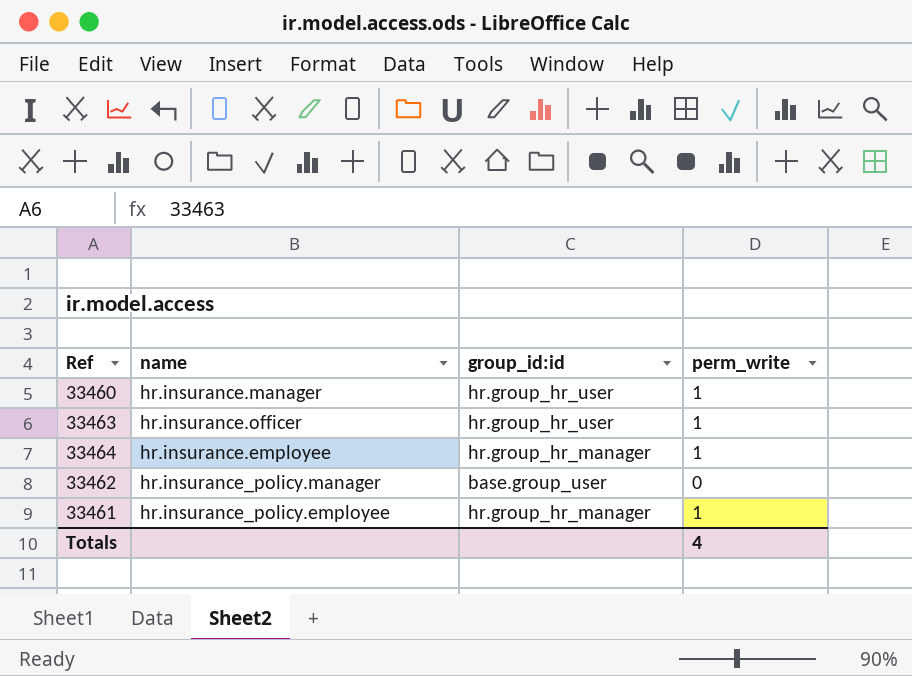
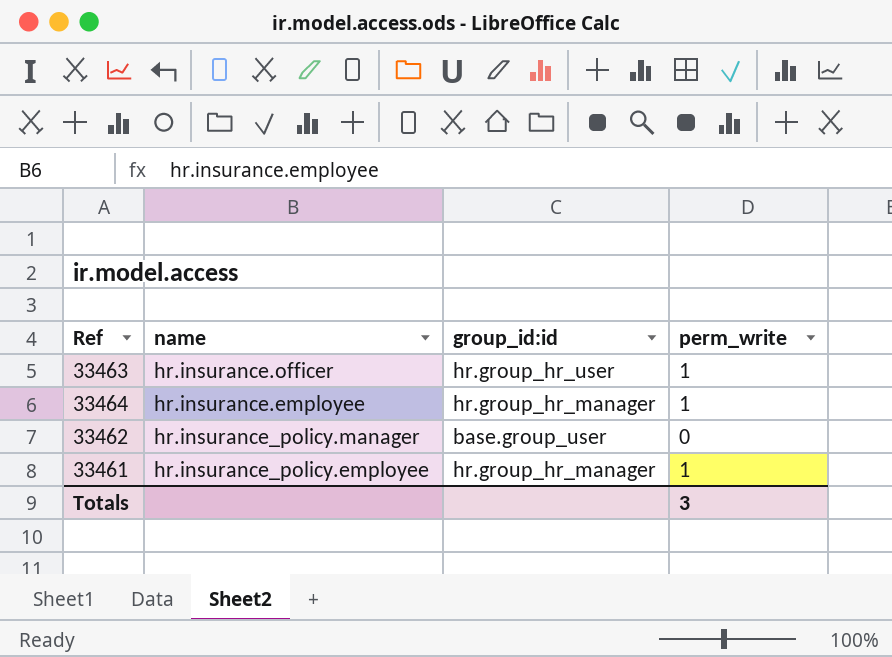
row 33460: hr.insurance.manager | hr.group_hr_user | 1 -> none
Totals | perm_write: 4 -> 3

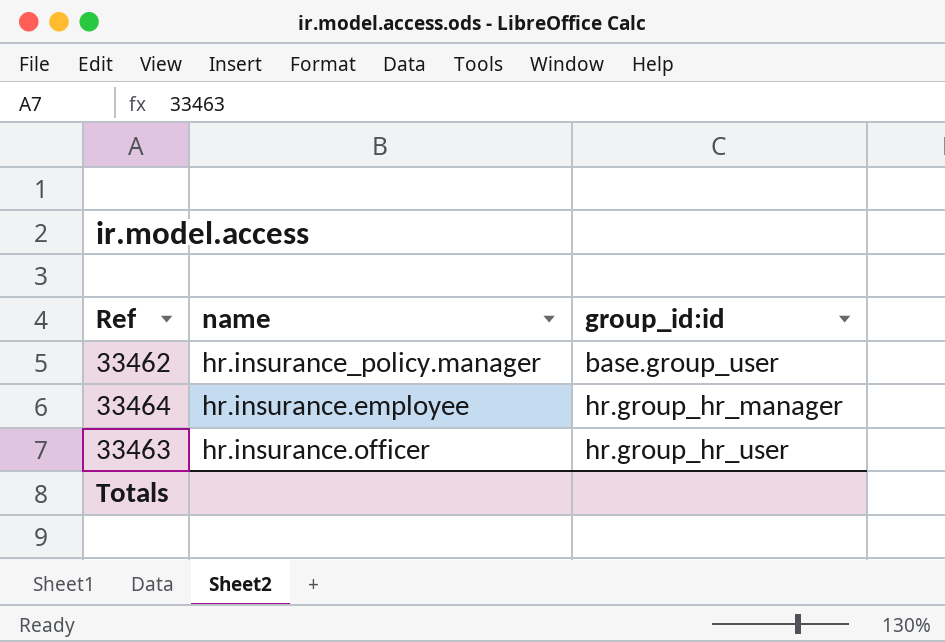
row order: none -> group_id:id ascending
column perm_write | position: 4 -> none
row 33461: hr.insurance_policy.employee | hr.group_hr_manager | 1 -> none

